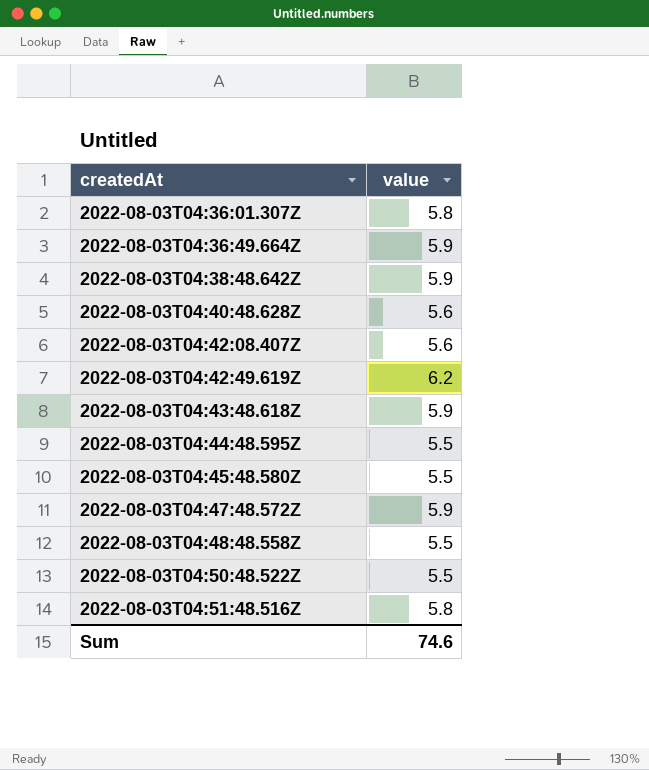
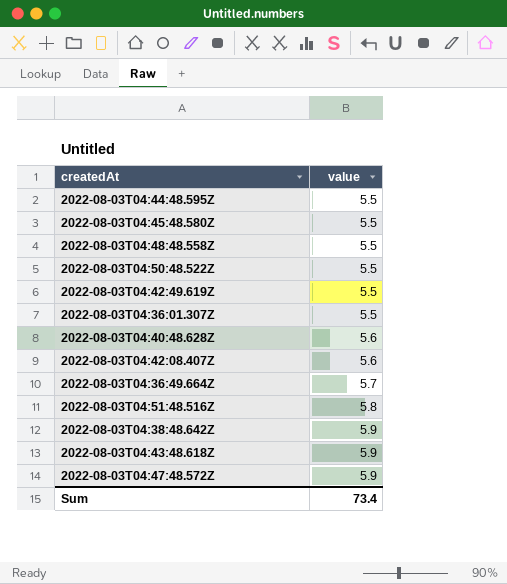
row order: createdAt ascending -> value ascending
2022-08-03T04:42:49.619Z | value: 6.2 -> 5.5
2022-08-03T04:36:01.307Z | value: 5.8 -> 5.5
2022-08-03T04:36:49.664Z | value: 5.9 -> 5.7
Sum | value: 74.6 -> 73.4

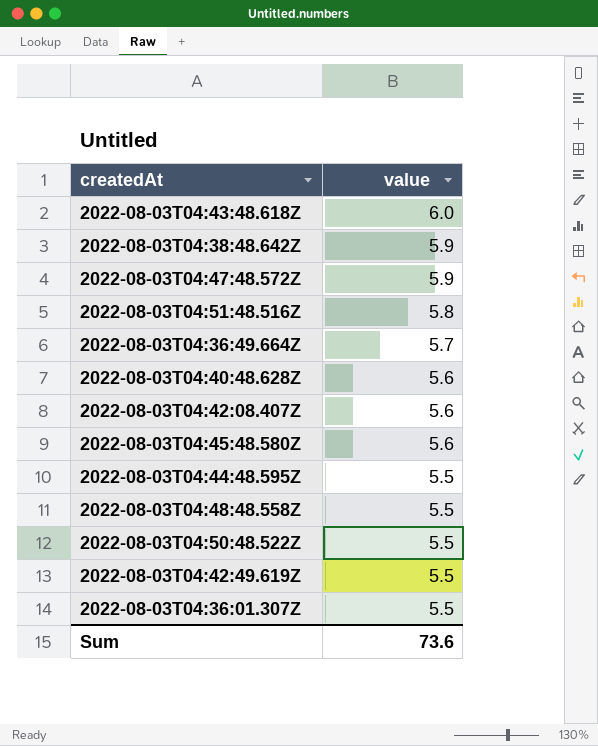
row order: value ascending -> value descending
2022-08-03T04:43:48.618Z | value: 5.9 -> 6.0
2022-08-03T04:45:48.580Z | value: 5.5 -> 5.6
Sum | value: 73.4 -> 73.6

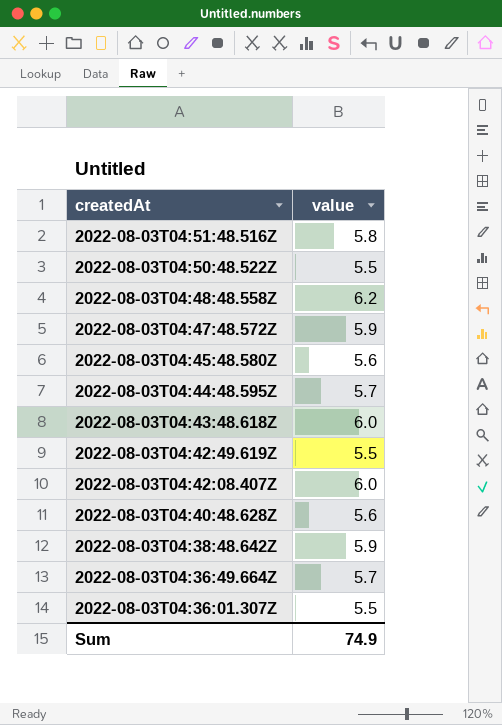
row order: value descending -> createdAt descending
2022-08-03T04:48:48.558Z | value: 5.5 -> 6.2
2022-08-03T04:44:48.595Z | value: 5.5 -> 5.7
2022-08-03T04:42:08.407Z | value: 5.6 -> 6.0
Sum | value: 73.6 -> 74.9

